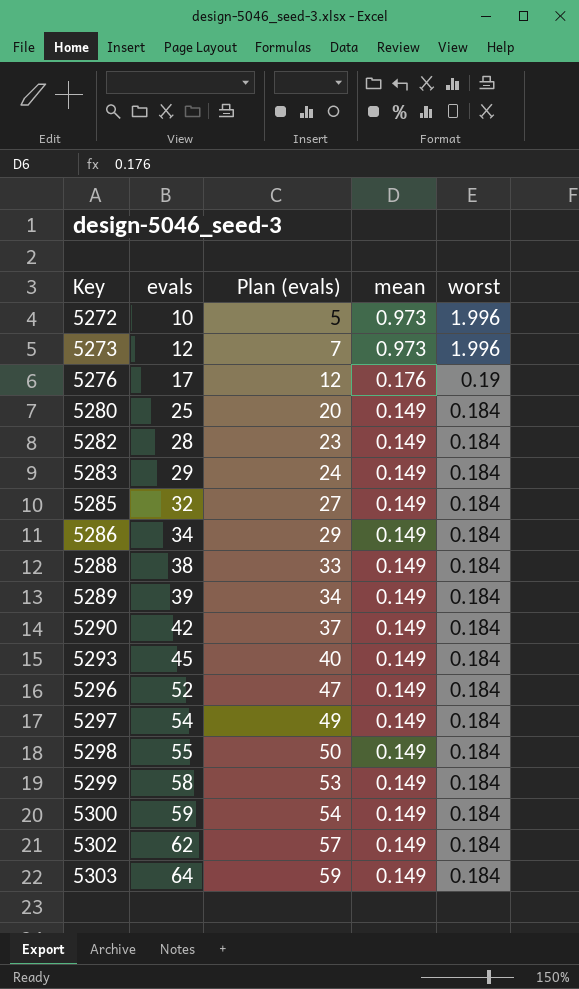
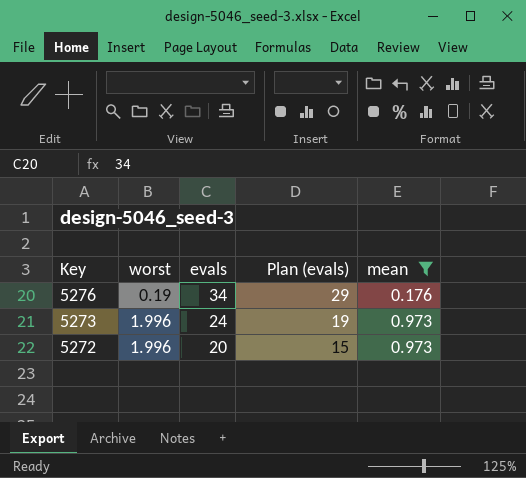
filter: none -> mean != 0.149
row order: Key ascending -> Key descending
column worst | position: 5 -> 2
5276 | evals: 17 -> 34
5276 | Plan (evals): 12 -> 29
5273 | evals: 12 -> 24
5273 | Plan (evals): 7 -> 19
5272 | evals: 10 -> 20
5272 | Plan (evals): 5 -> 15

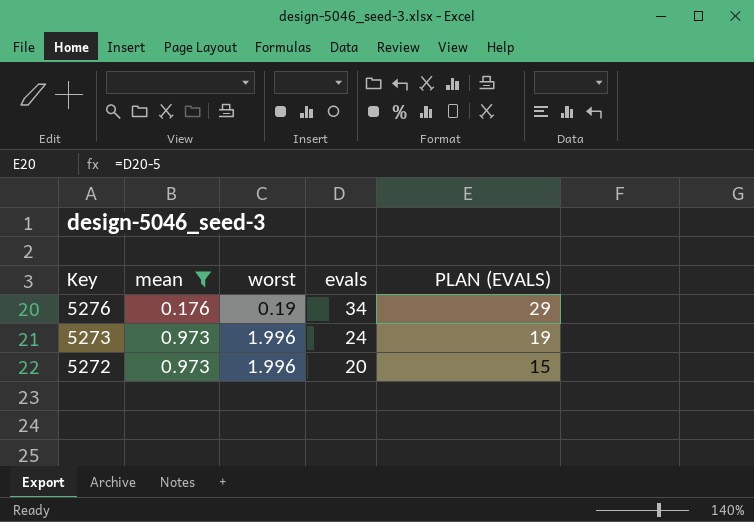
column mean | position: 5 -> 2
column name: Plan (evals) -> PLAN (EVALS)

